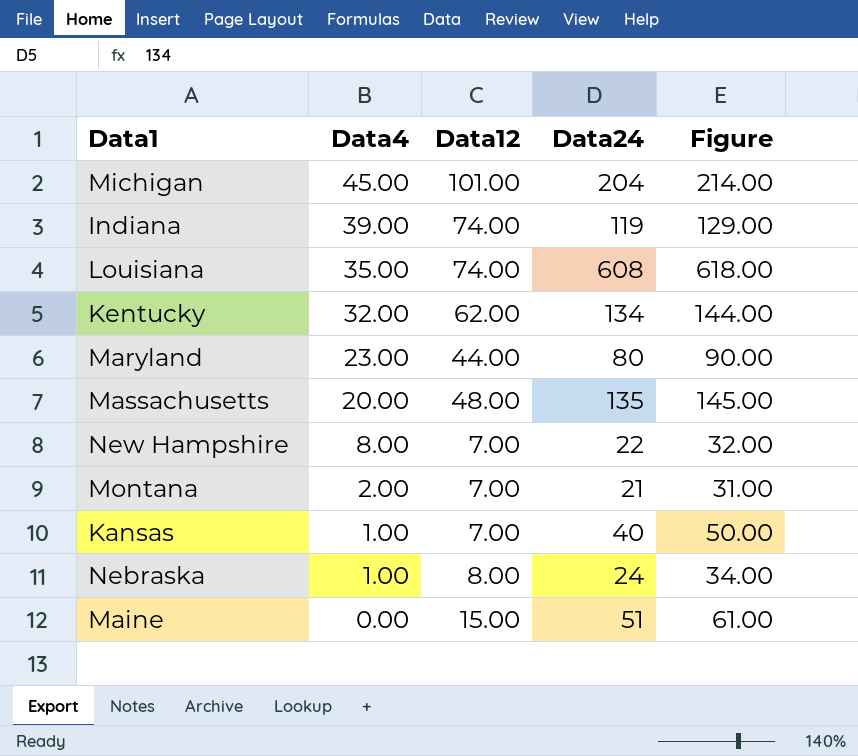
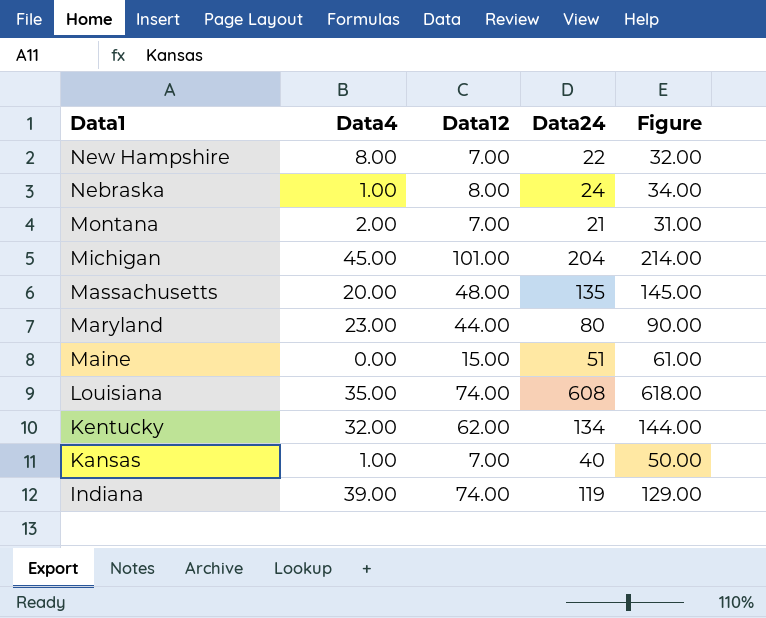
row order: Data4 descending -> Data1 descending

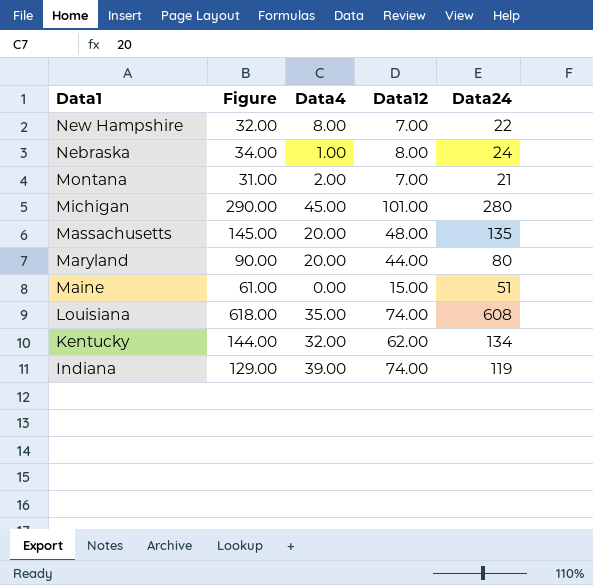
column Figure | position: 5 -> 2
row Kansas: 1.00 | 7.00 | 40 | 50.00 -> none
Michigan | Figure: 214.00 -> 290.00
Michigan | Data24: 204 -> 280
Maryland | Data4: 23.00 -> 20.00

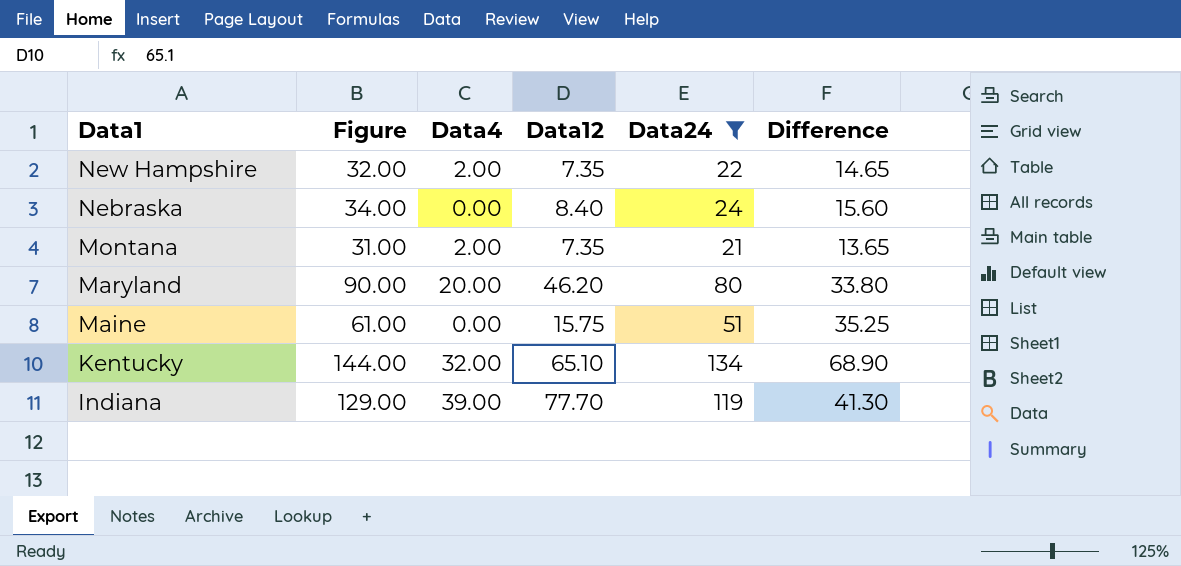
filter: none -> Data24 <= 134
column Difference | formula: none -> [Data24] - [Data12]
New Hampshire | Data4: 8.00 -> 2.00
New Hampshire | Data12: 7.00 -> 7.35
Nebraska | Data4: 1.00 -> 0.00
Nebraska | Data12: 8.00 -> 8.40
Montana | Data12: 7.00 -> 7.35
Maryland | Data12: 44.00 -> 46.20
Maine | Data12: 15.00 -> 15.75
Kentucky | Data12: 62.00 -> 65.10
Indiana | Data12: 74.00 -> 77.70

